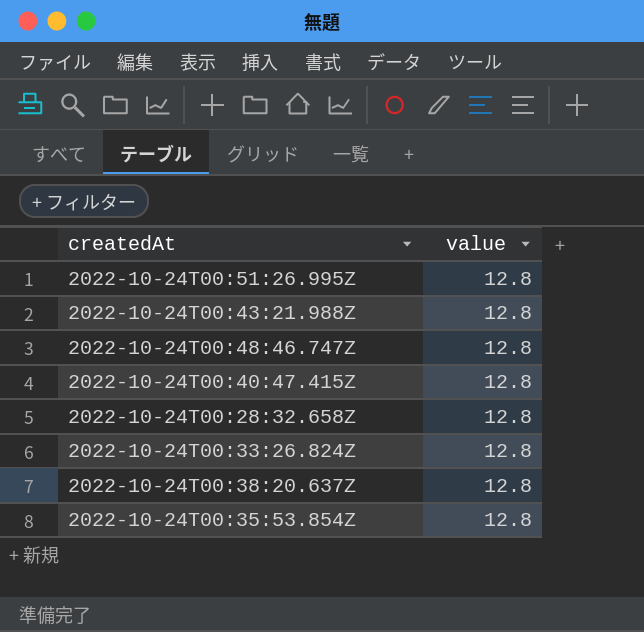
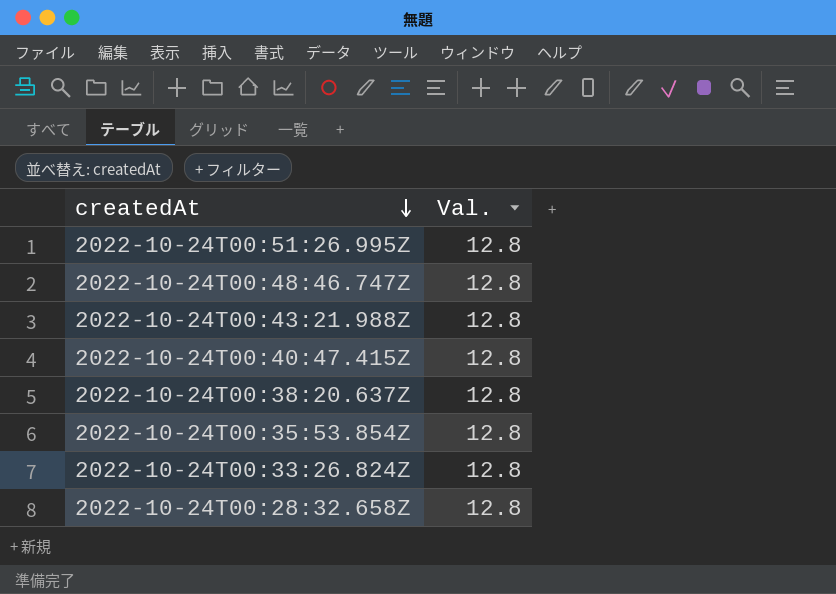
row order: none -> createdAt descending
column name: value -> Val.

